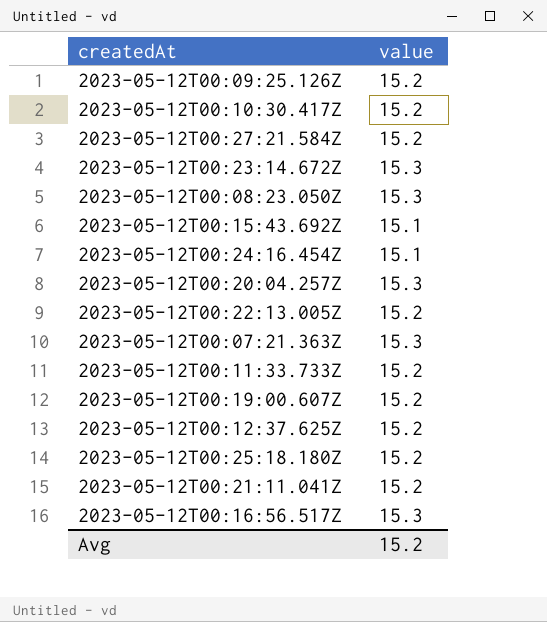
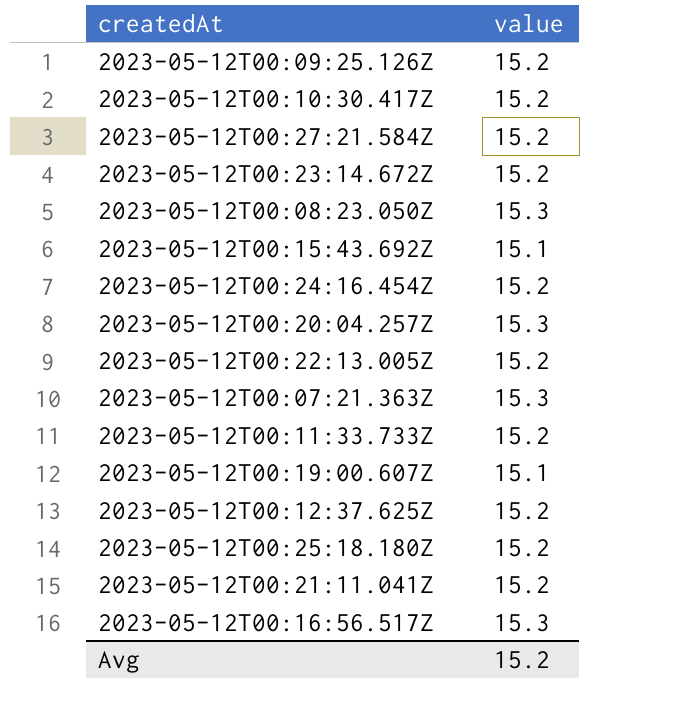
2023-05-12T00:23:14.672Z | value: 15.3 -> 15.2
2023-05-12T00:24:16.454Z | value: 15.1 -> 15.2
2023-05-12T00:19:00.607Z | value: 15.2 -> 15.1

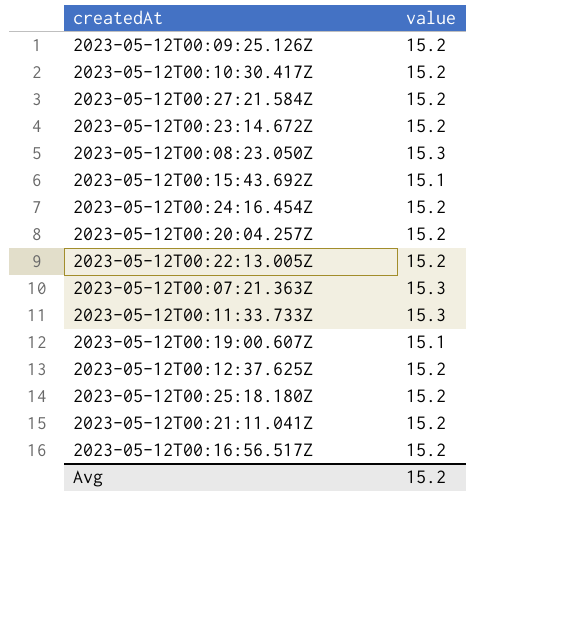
2023-05-12T00:20:04.257Z | value: 15.3 -> 15.2
2023-05-12T00:11:33.733Z | value: 15.2 -> 15.3
2023-05-12T00:16:56.517Z | value: 15.3 -> 15.2

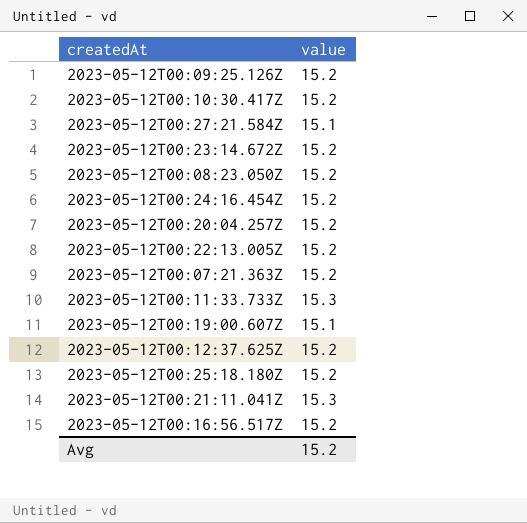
row 2023-05-12T00:15:43.692Z: 15.1 -> none
2023-05-12T00:27:21.584Z | value: 15.2 -> 15.1
2023-05-12T00:08:23.050Z | value: 15.3 -> 15.2
2023-05-12T00:07:21.363Z | value: 15.3 -> 15.2
2023-05-12T00:21:11.041Z | value: 15.2 -> 15.3

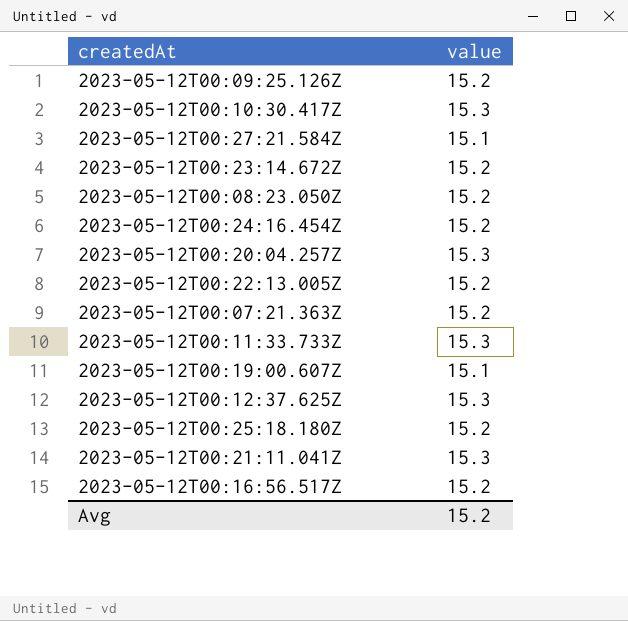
2023-05-12T00:10:30.417Z | value: 15.2 -> 15.3
2023-05-12T00:20:04.257Z | value: 15.2 -> 15.3
2023-05-12T00:12:37.625Z | value: 15.2 -> 15.3

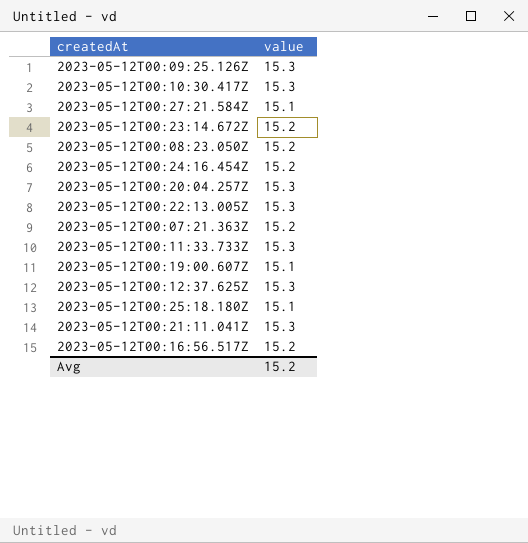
2023-05-12T00:09:25.126Z | value: 15.2 -> 15.3
2023-05-12T00:22:13.005Z | value: 15.2 -> 15.3
2023-05-12T00:25:18.180Z | value: 15.2 -> 15.1

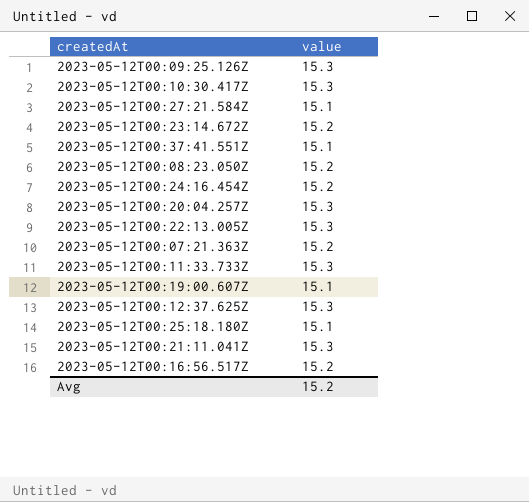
row 2023-05-12T00:37:41.551Z: none -> 15.1

